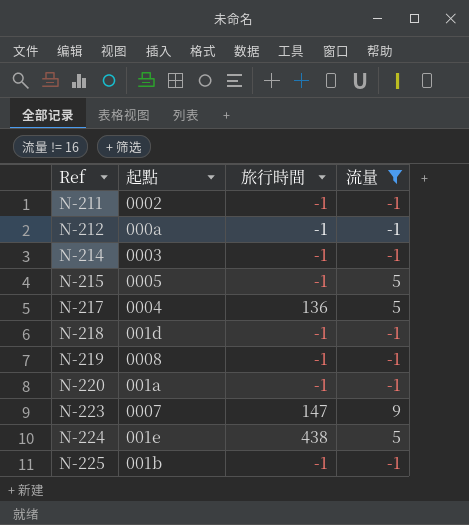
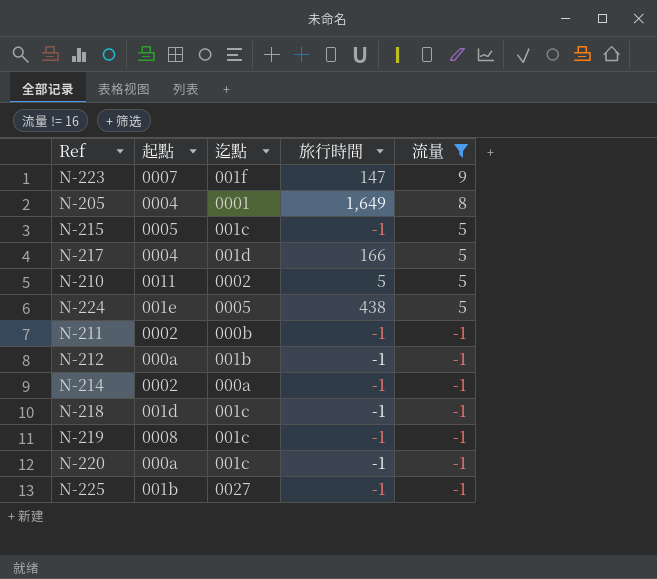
row order: Ref ascending -> 流量 descending
column 迄點 | position: none -> 3
row N-205: none -> 0004 | 0001 | 1,649 | 8
N-217 | 旅行時間: 136 -> 166
row N-210: none -> 0011 | 0002 | 5 | 5
N-214 | 起點: 0003 -> 0002
N-220 | 起點: 001a -> 000a

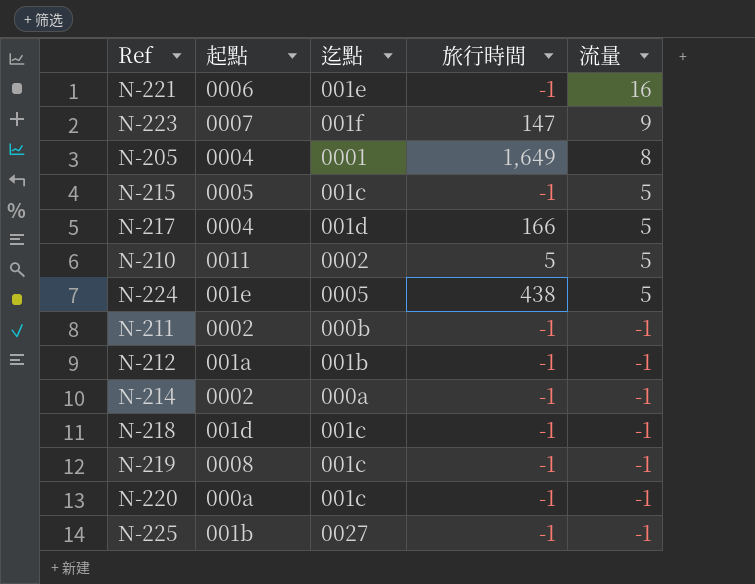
filter: 流量 != 16 -> none
N-212 | 起點: 000a -> 001a

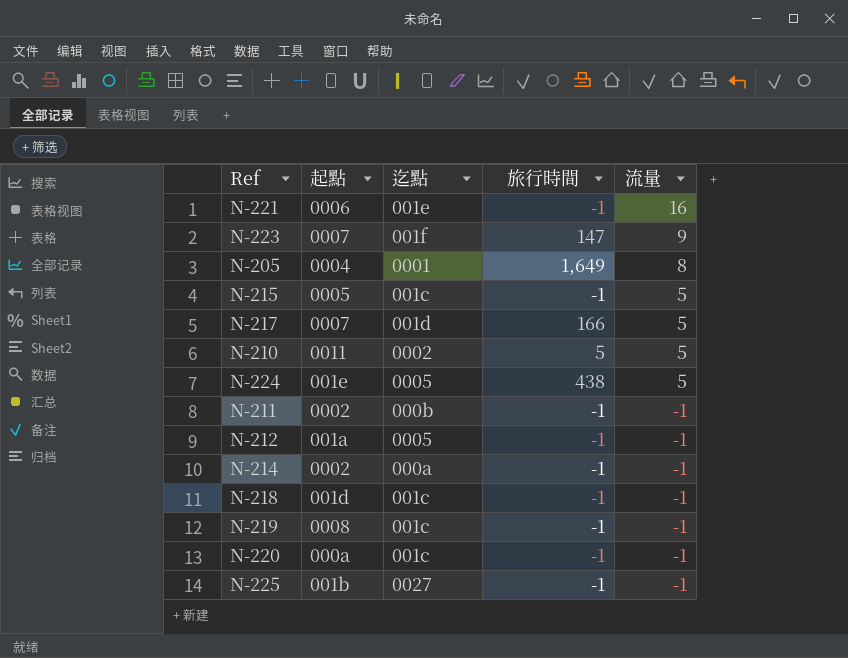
N-217 | 起點: 0004 -> 0007
N-212 | 迄點: 001b -> 0005

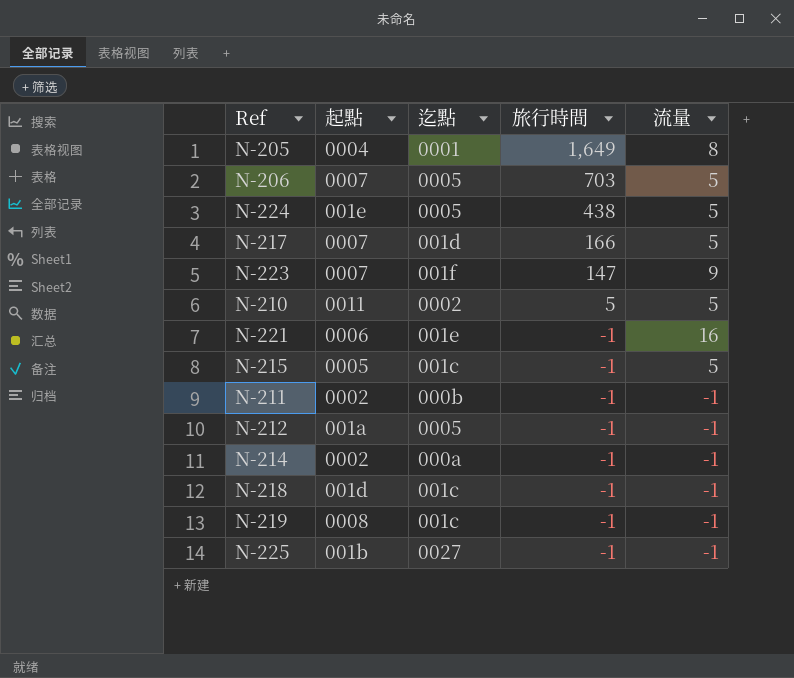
row order: 流量 descending -> 旅行時間 descending
row N-220: 000a | 001c | -1 | -1 -> none
row N-206: none -> 0007 | 0005 | 703 | 5

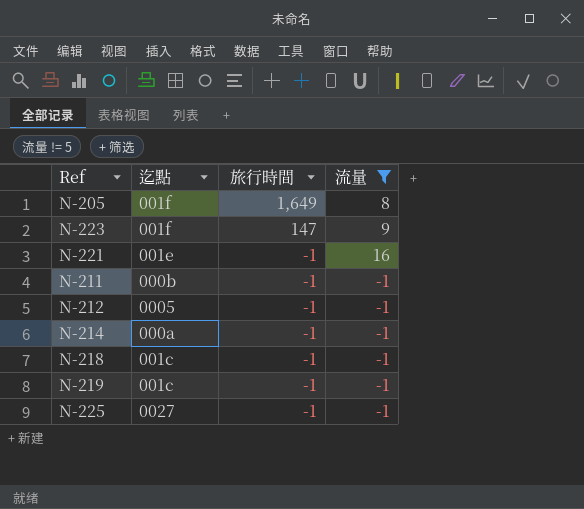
filter: none -> 流量 != 5
column 起點 | position: 2 -> none
N-205 | 迄點: 0001 -> 001f

